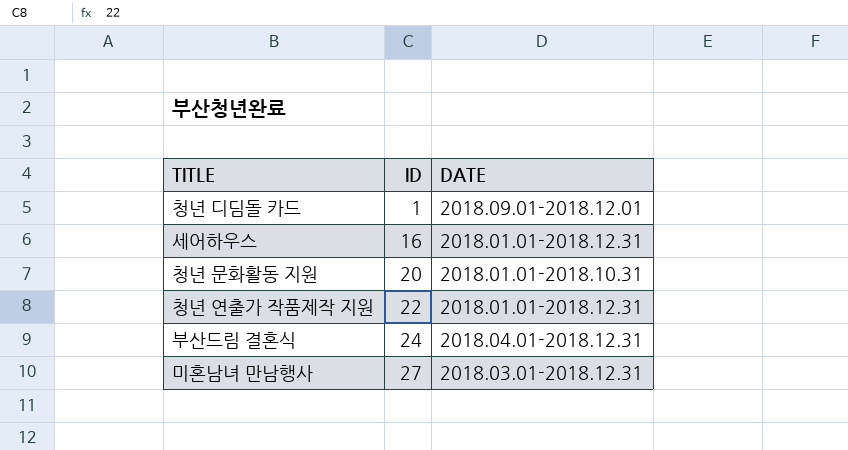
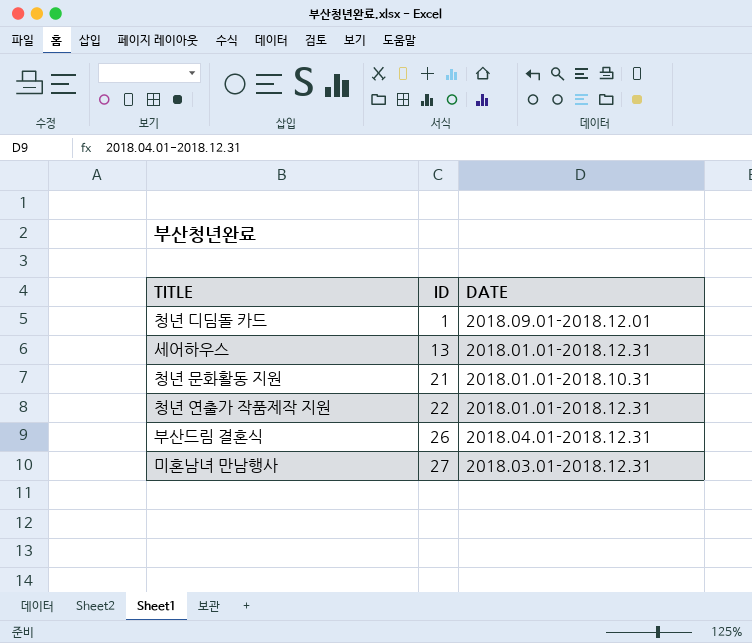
세어하우스 | ID: 16 -> 13
청년 문화활동 지원 | ID: 20 -> 21
부산드림 결혼식 | ID: 24 -> 26

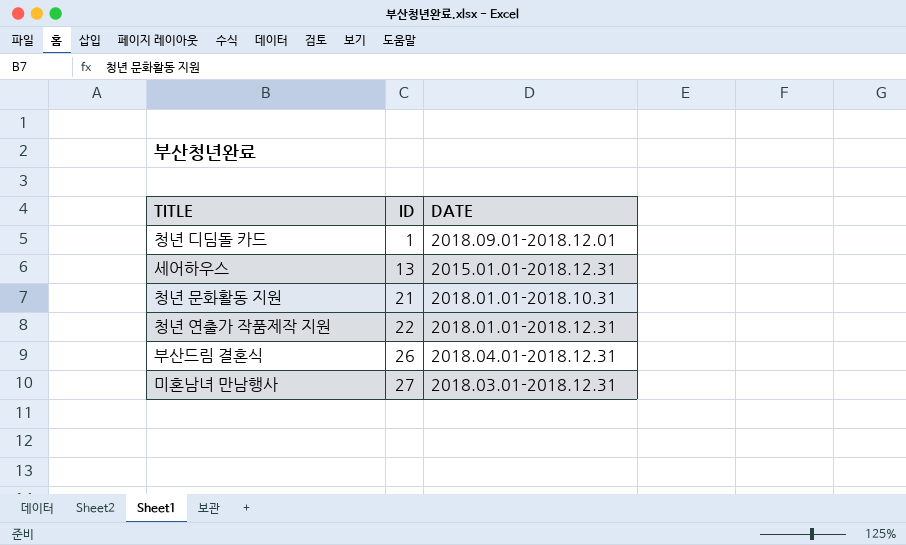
세어하우스 | DATE: 2018.01.01-2018.12.31 -> 2015.01.01-2018.12.31

